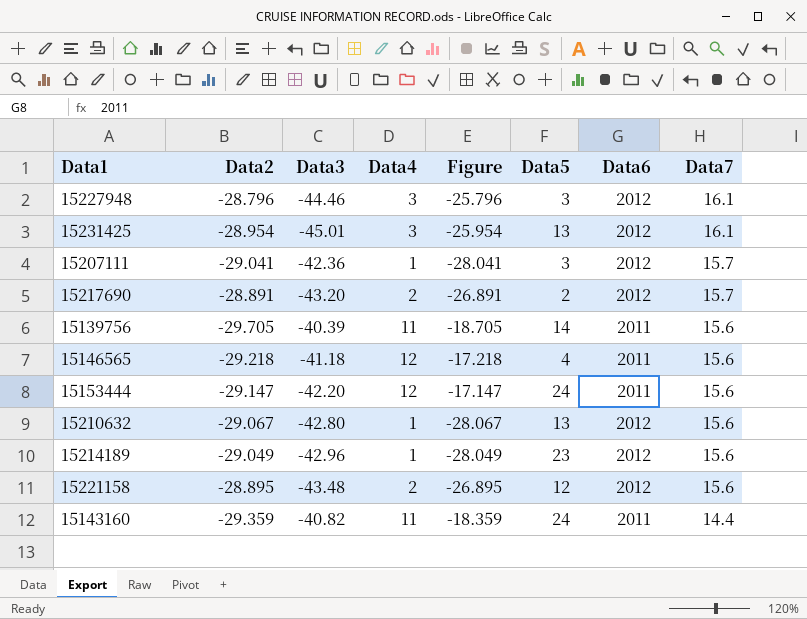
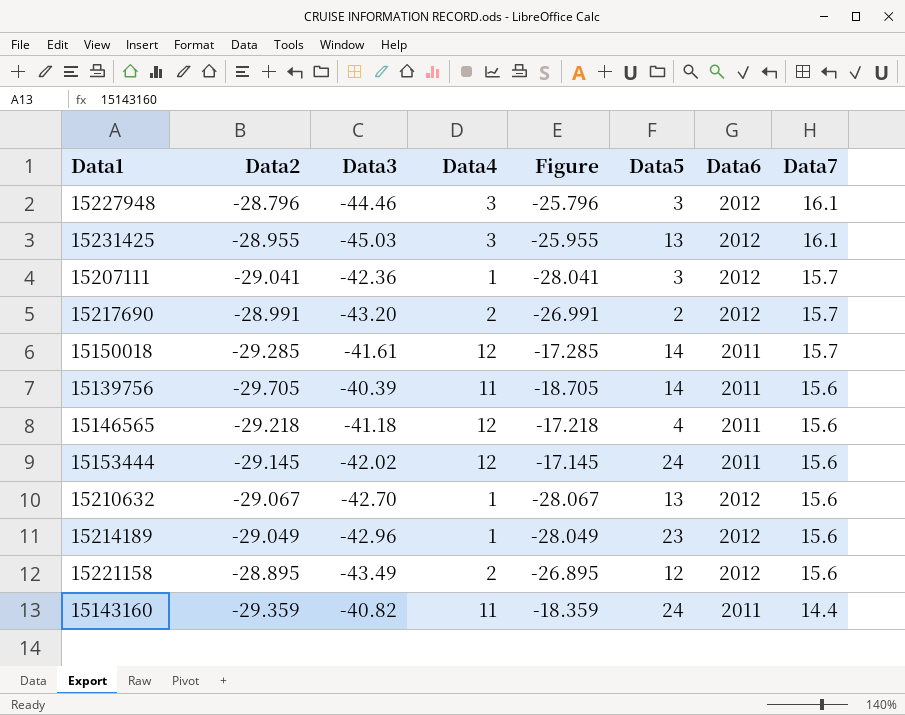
15231425 | Data2: -28.954 -> -28.955
15231425 | Data3: -45.01 -> -45.03
15231425 | Figure: -25.954 -> -25.955
15217690 | Data2: -28.891 -> -28.991
15217690 | Figure: -26.891 -> -26.991
row 15150018: none -> -29.285 | -41.61 | 12 | -17.285 | 14 | 2011 | 15.7
15153444 | Data2: -29.147 -> -29.145
15153444 | Data3: -42.20 -> -42.02
15153444 | Figure: -17.147 -> -17.145
15210632 | Data3: -42.80 -> -42.70
15221158 | Data3: -43.48 -> -43.49

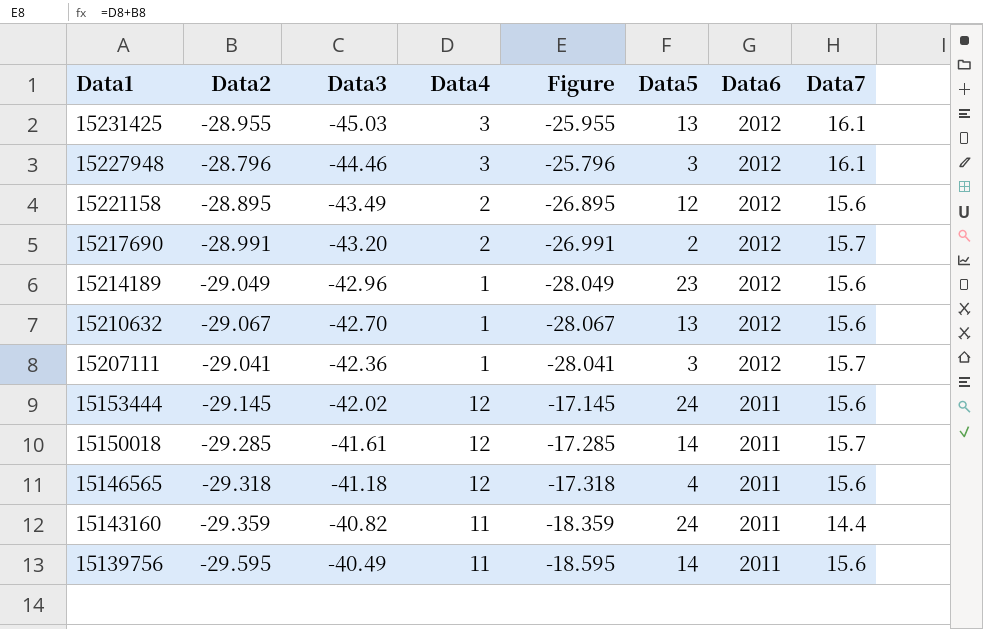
row order: Data7 descending -> Data1 descending
15146565 | Data2: -29.218 -> -29.318
15146565 | Figure: -17.218 -> -17.318
15139756 | Data2: -29.705 -> -29.595
15139756 | Data3: -40.39 -> -40.49
15139756 | Figure: -18.705 -> -18.595

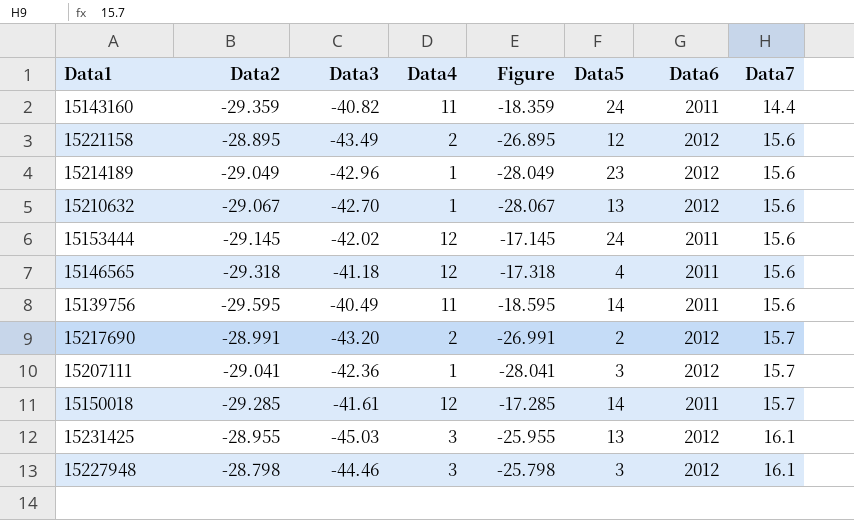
row order: Data1 descending -> Data7 ascending
15227948 | Data2: -28.796 -> -28.798
15227948 | Figure: -25.796 -> -25.798

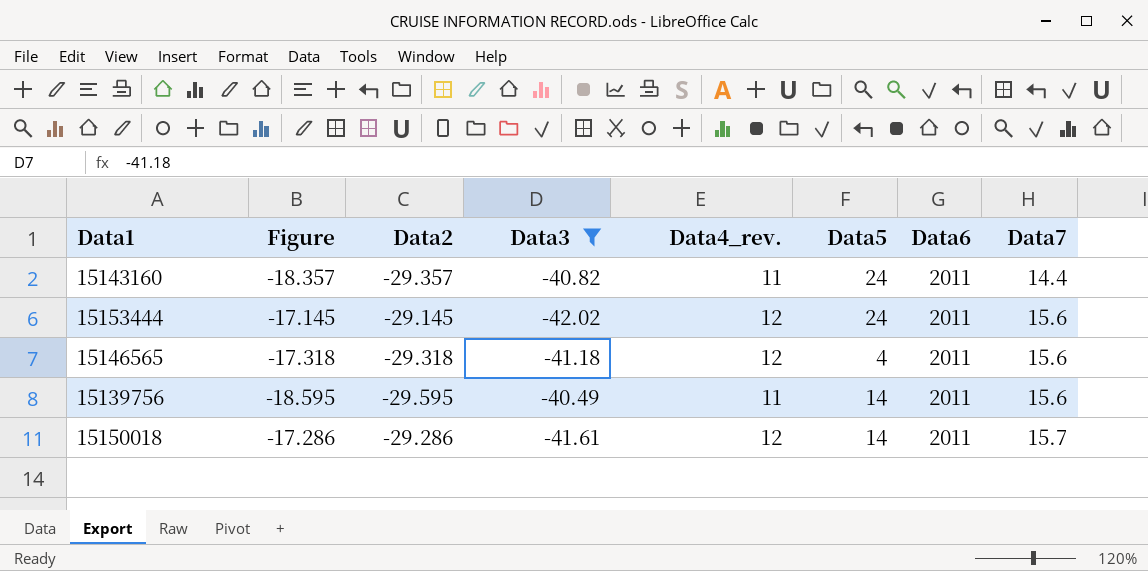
filter: none -> Data3 >= -42.02
column Figure | position: 5 -> 2
column name: Data4 -> Data4_rev.
15143160 | Figure: -18.359 -> -18.357
15143160 | Data2: -29.359 -> -29.357
15150018 | Figure: -17.285 -> -17.286
15150018 | Data2: -29.285 -> -29.286

